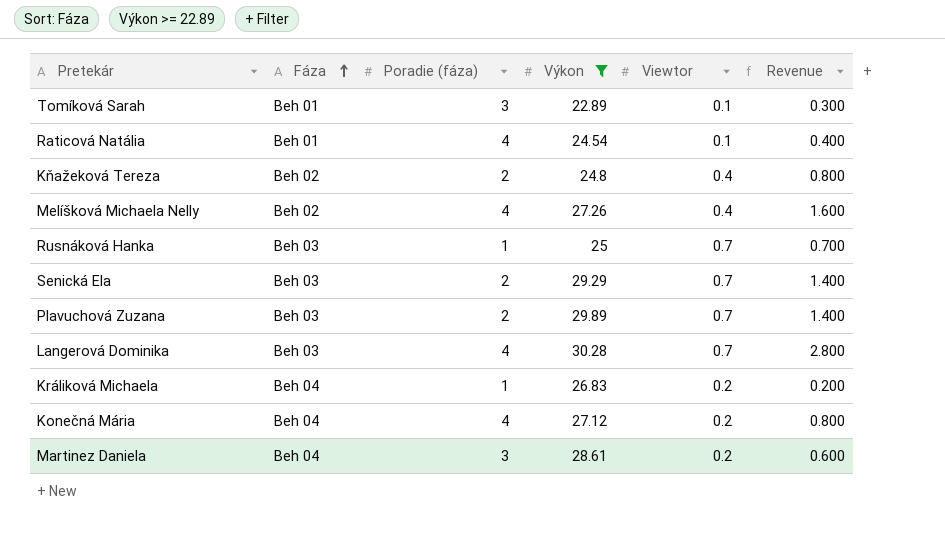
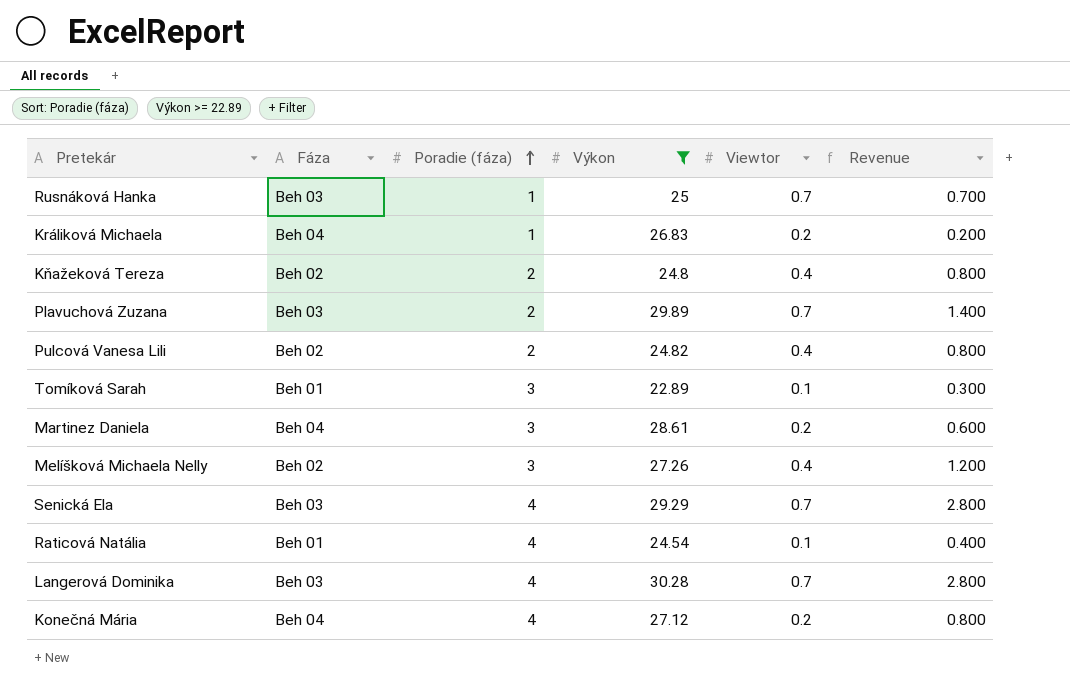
row order: Fáza ascending -> Poradie (fáza) ascending
row Pulcová Vanesa Lili: none -> Beh 02 | 2 | 24.82 | 0.4 | 0.800
Melíšková Michaela Nelly | Poradie (fáza): 4 -> 3
Melíšková Michaela Nelly | Revenue: 1.600 -> 1.200
Senická Ela | Poradie (fáza): 2 -> 4
Senická Ela | Revenue: 1.400 -> 2.800

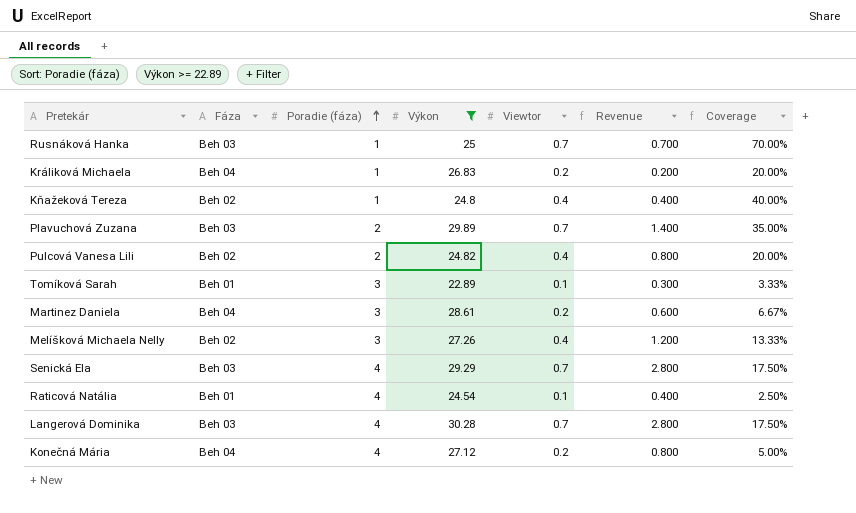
column Coverage | formula: none -> [Viewtor] / [Poradie (fáza)]
Kňažeková Tereza | Poradie (fáza): 2 -> 1
Kňažeková Tereza | Revenue: 0.800 -> 0.400

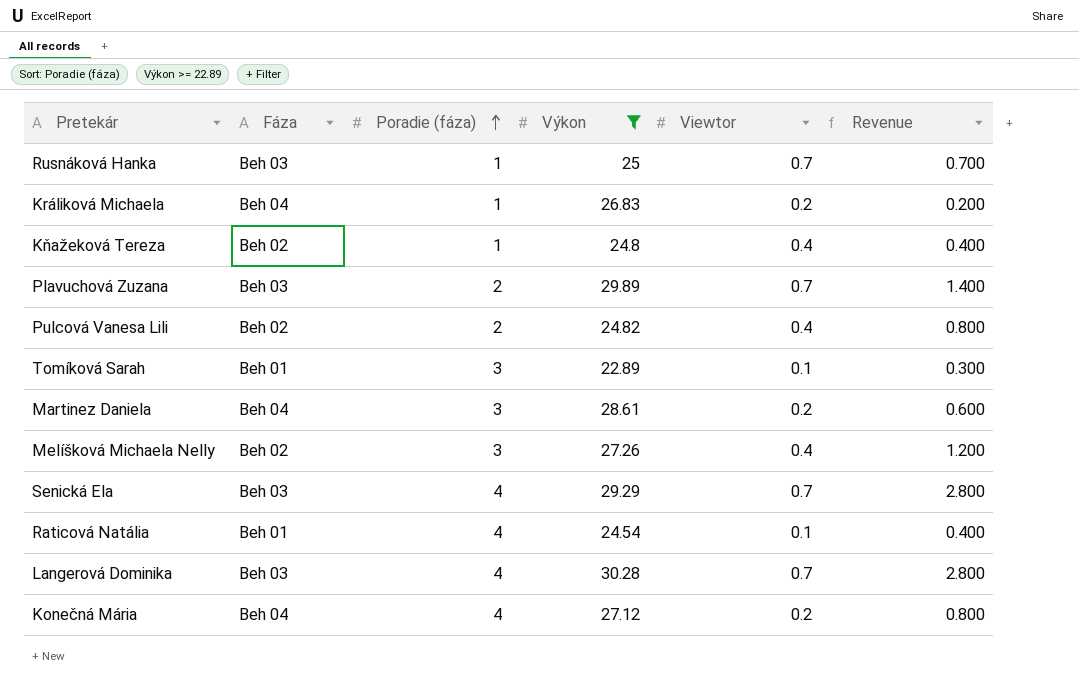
column Coverage | formula: [Viewtor] / [Poradie (fáza)] -> none

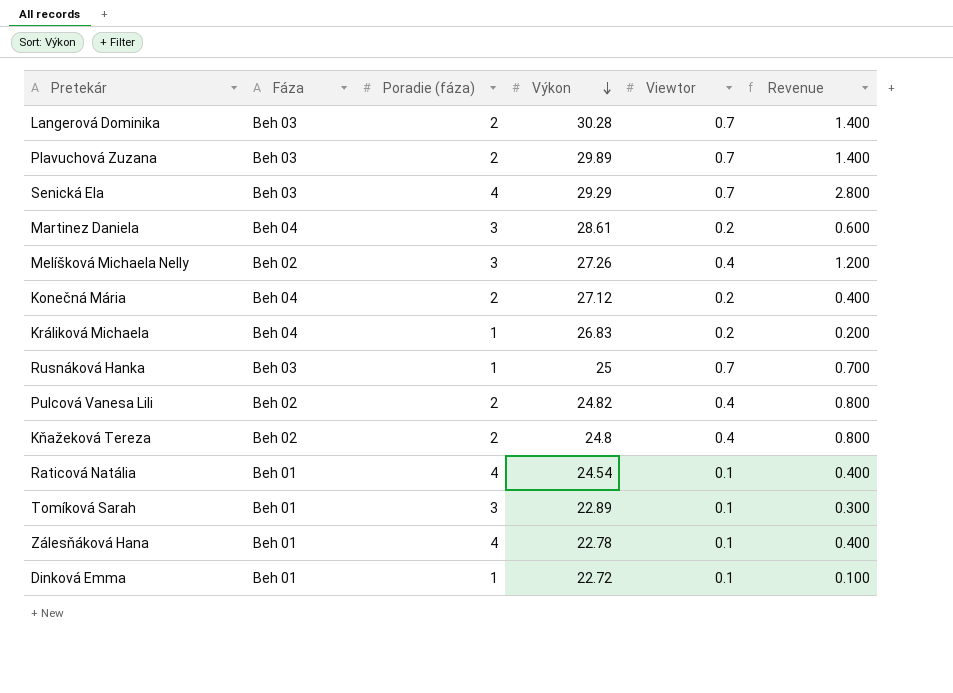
filter: Výkon >= 22.89 -> none
row order: Poradie (fáza) ascending -> Výkon descending
Langerová Dominika | Poradie (fáza): 4 -> 2
Langerová Dominika | Revenue: 2.800 -> 1.400
Konečná Mária | Poradie (fáza): 4 -> 2
Konečná Mária | Revenue: 0.800 -> 0.400
Kňažeková Tereza | Poradie (fáza): 1 -> 2
Kňažeková Tereza | Revenue: 0.400 -> 0.800

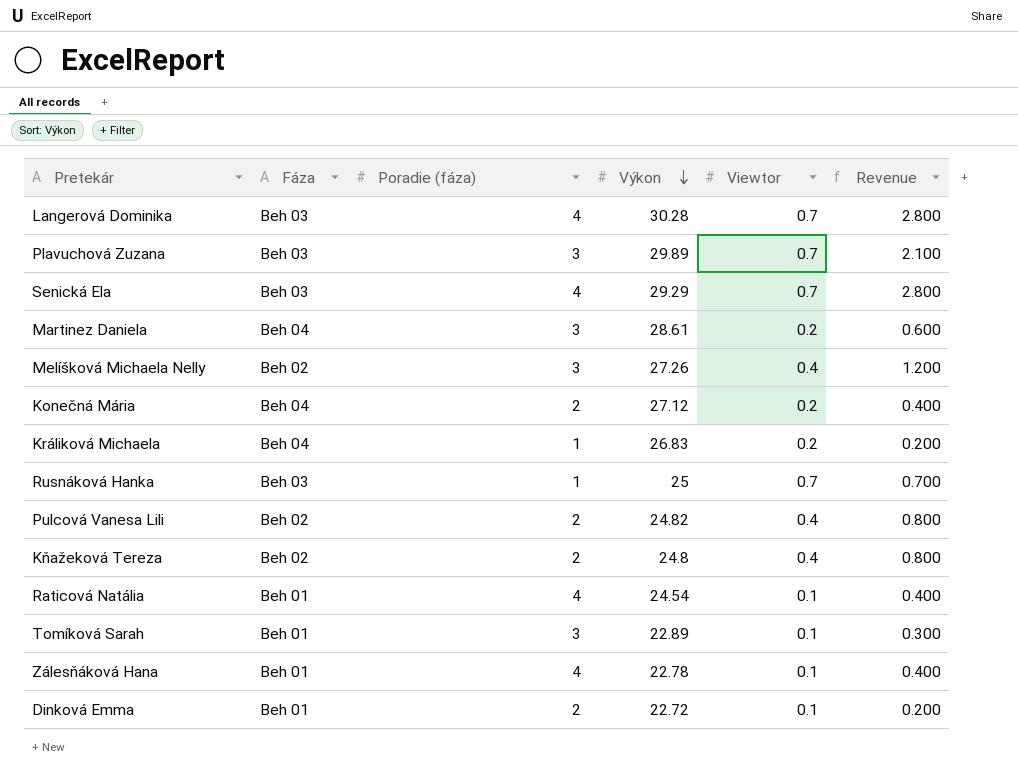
Langerová Dominika | Poradie (fáza): 2 -> 4
Langerová Dominika | Revenue: 1.400 -> 2.800
Plavuchová Zuzana | Poradie (fáza): 2 -> 3
Plavuchová Zuzana | Revenue: 1.400 -> 2.100
Dinková Emma | Poradie (fáza): 1 -> 2
Dinková Emma | Revenue: 0.100 -> 0.200

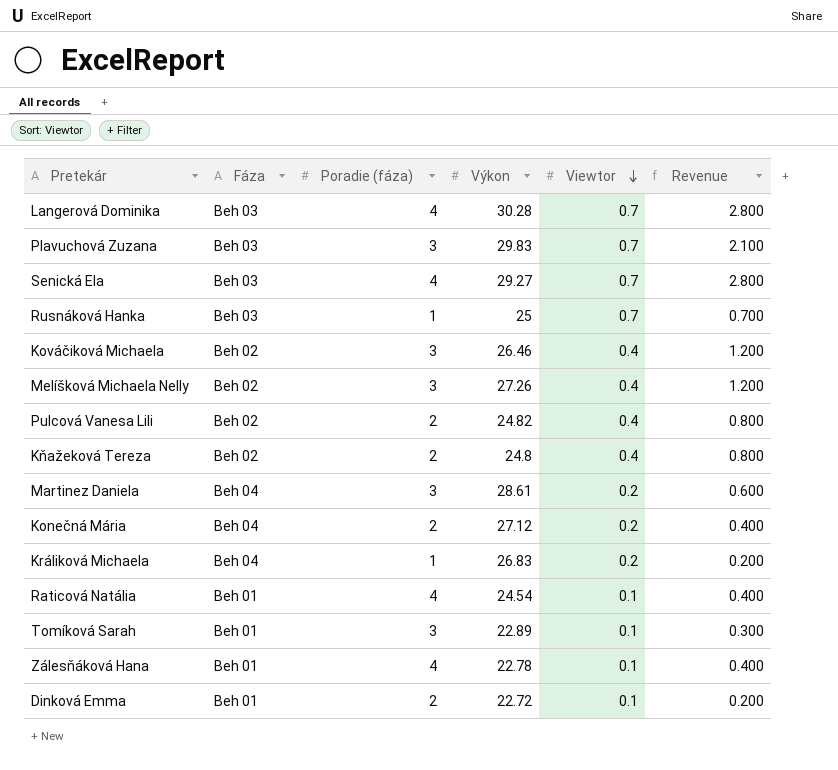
row order: Výkon descending -> Viewtor descending
Plavuchová Zuzana | Výkon: 29.89 -> 29.83
Senická Ela | Výkon: 29.29 -> 29.27
row Kováčiková Michaela: none -> Beh 02 | 3 | 26.46 | 0.4 | 1.200

